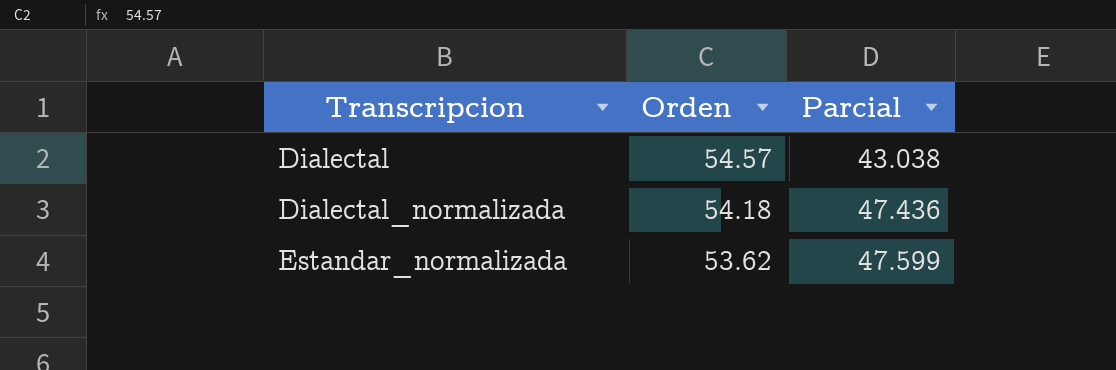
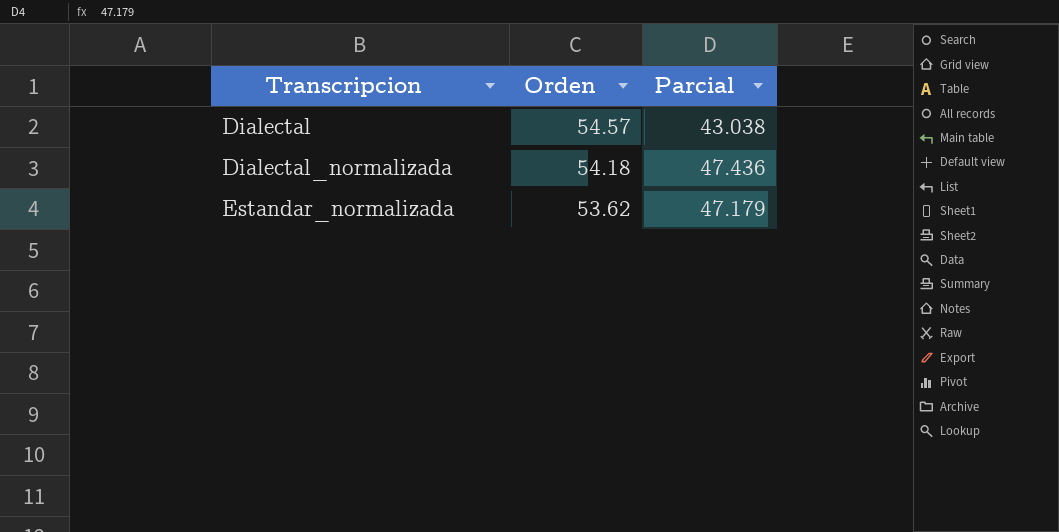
Estandar_normalizada | Parcial: 47.599 -> 47.179

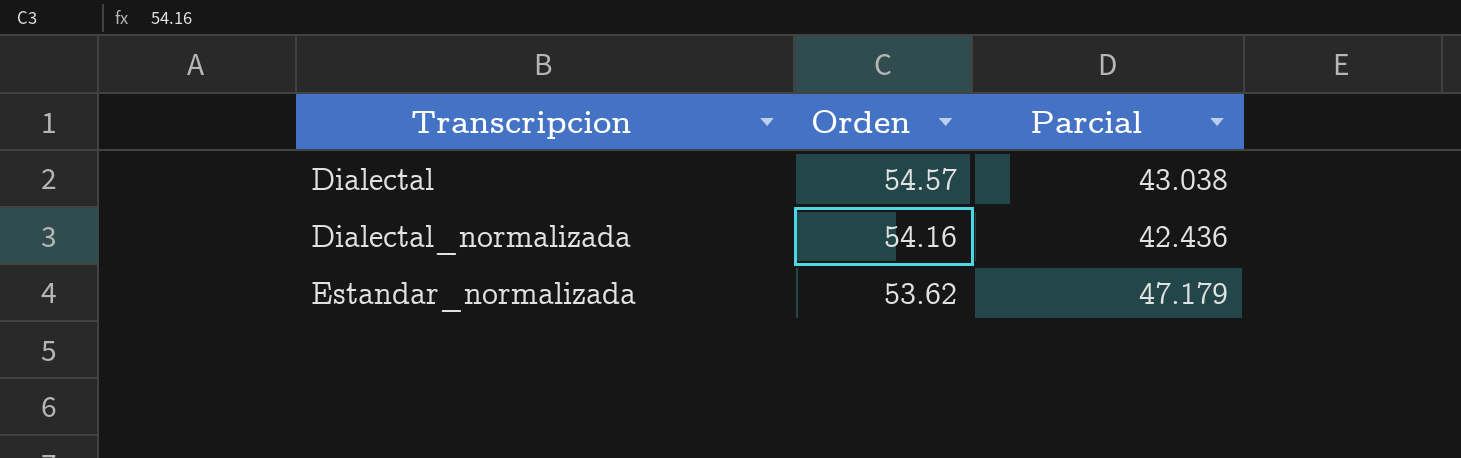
Dialectal_normalizada | Orden: 54.18 -> 54.16
Dialectal_normalizada | Parcial: 47.436 -> 42.436

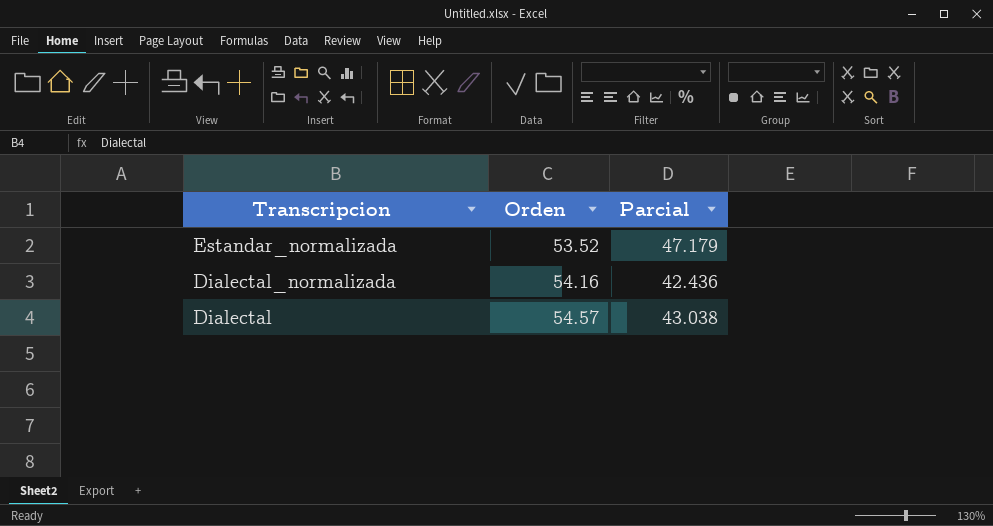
row order: Transcripcion ascending -> Transcripcion descending
Estandar_normalizada | Orden: 53.62 -> 53.52

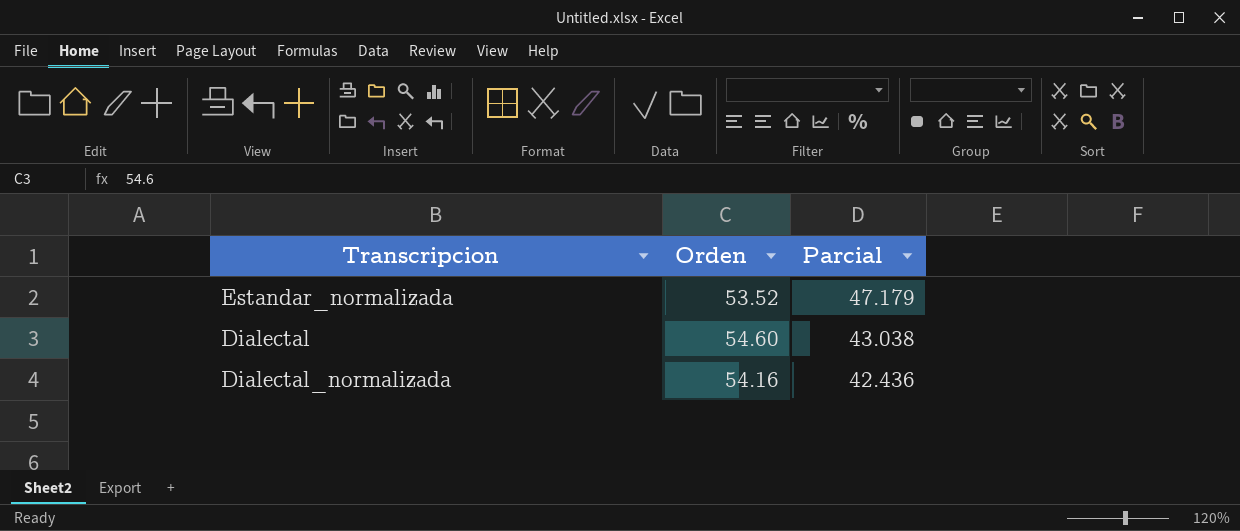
row order: Transcripcion descending -> Parcial descending
Dialectal | Orden: 54.57 -> 54.60

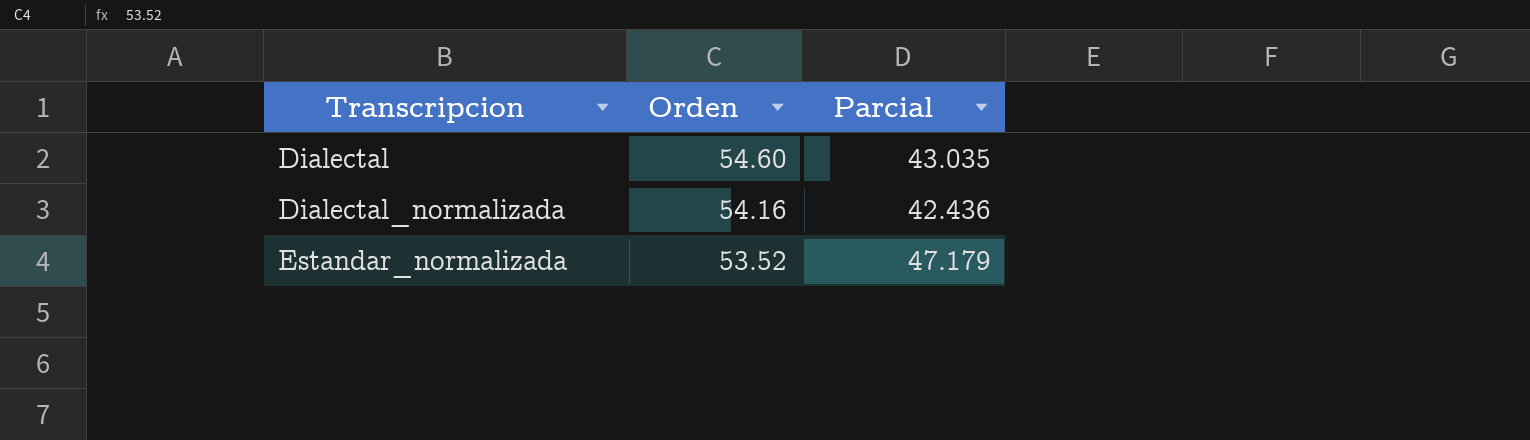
row order: Parcial descending -> Transcripcion ascending
Dialectal | Parcial: 43.038 -> 43.035

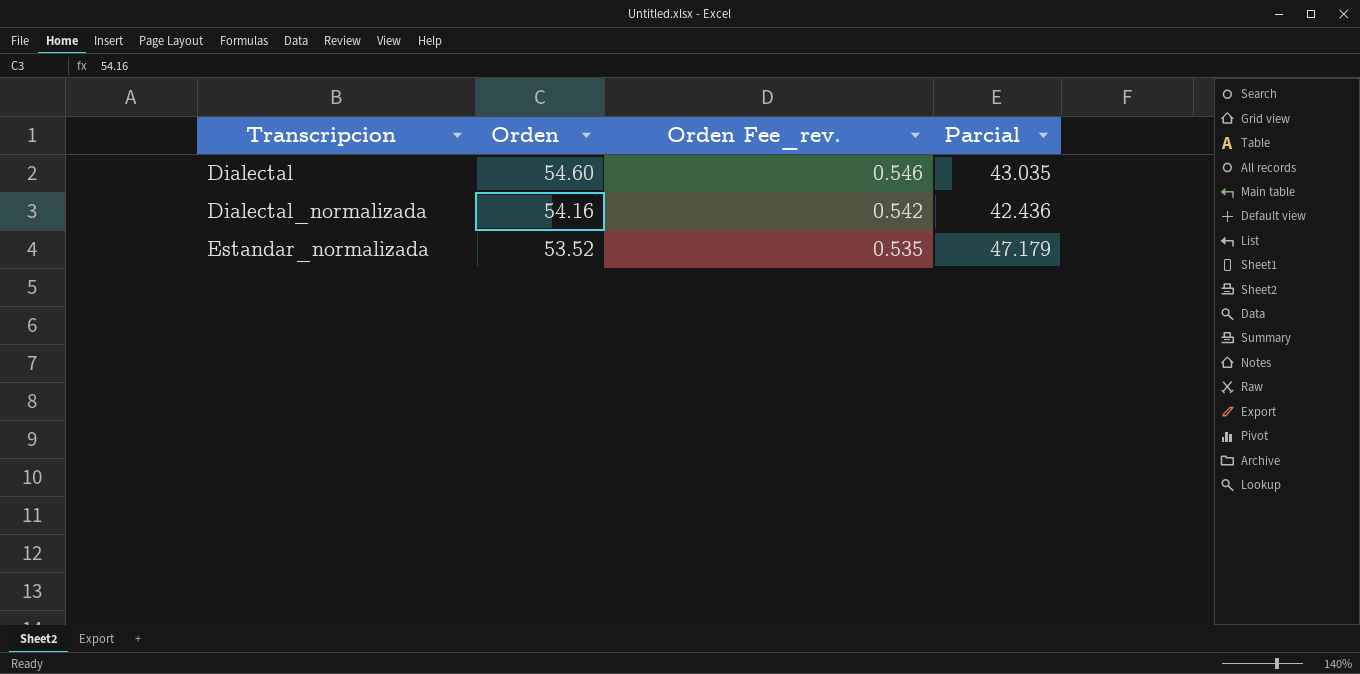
column Orden Fee_rev. | formula: none -> [Orden] * 0.01

